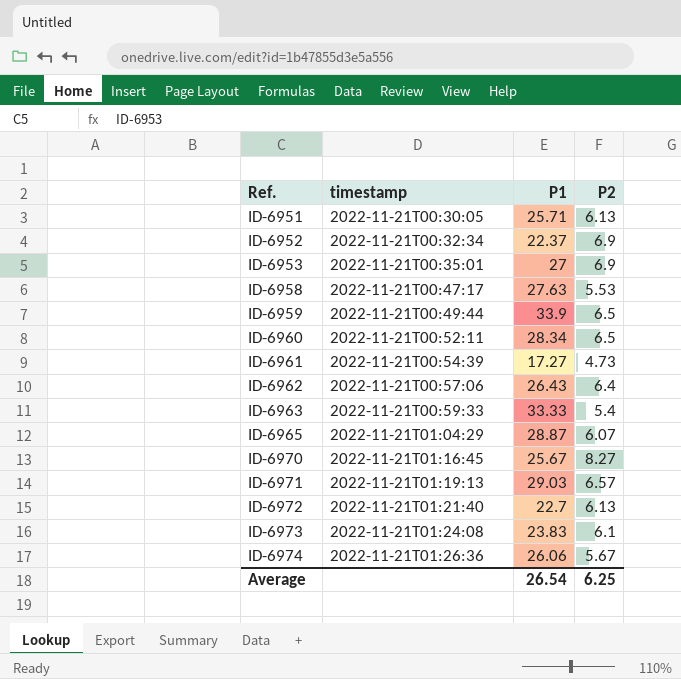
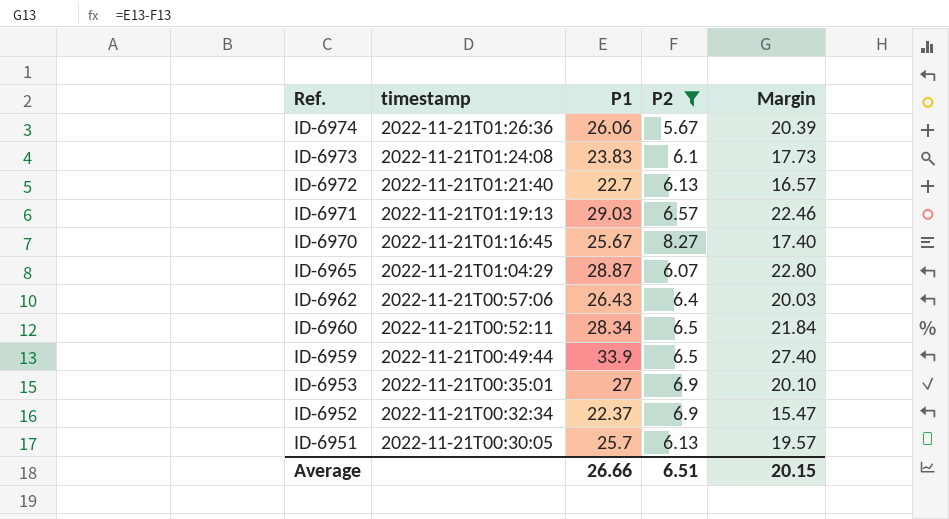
filter: none -> P2 >= 5.67
row order: Ref. ascending -> Ref. descending
column Margin | formula: none -> [P1] - [P2]
ID-6951 | P1: 25.71 -> 25.7
Average | P1: 26.54 -> 26.66
Average | P2: 6.25 -> 6.51

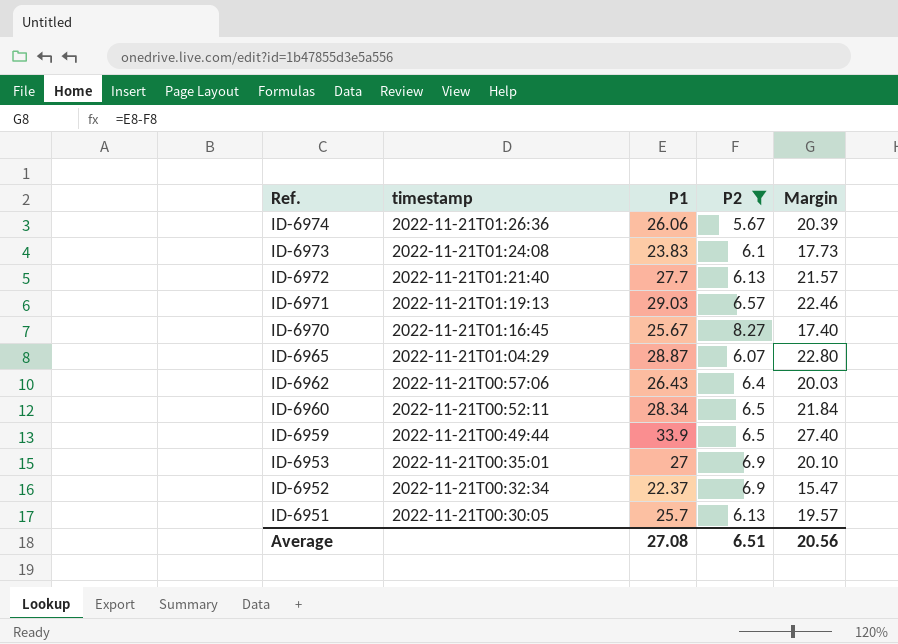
ID-6972 | P1: 22.7 -> 27.7
ID-6972 | Margin: 16.57 -> 21.57
Average | P1: 26.66 -> 27.08
Average | Margin: 20.15 -> 20.56

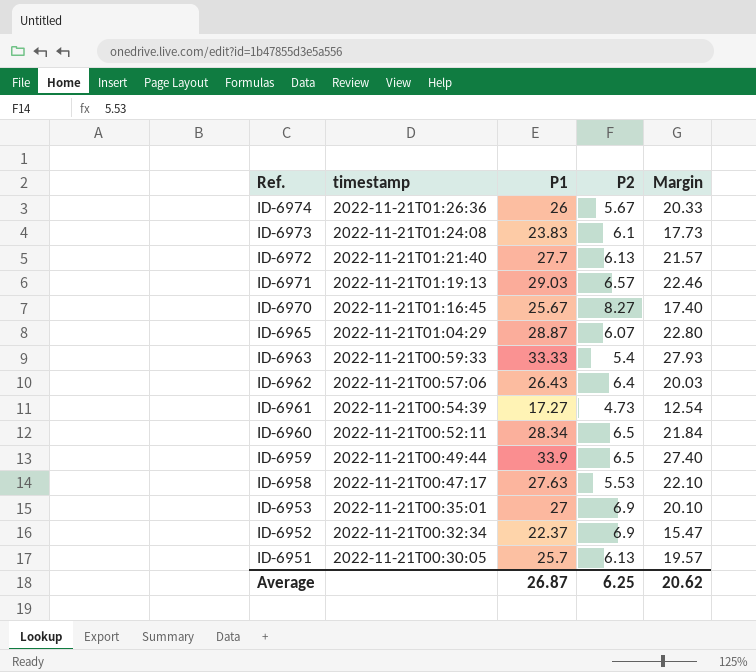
filter: P2 >= 5.67 -> none
ID-6974 | P1: 26.06 -> 26
ID-6974 | Margin: 20.39 -> 20.33
Average | P1: 27.08 -> 26.87
Average | P2: 6.51 -> 6.25
Average | Margin: 20.56 -> 20.62

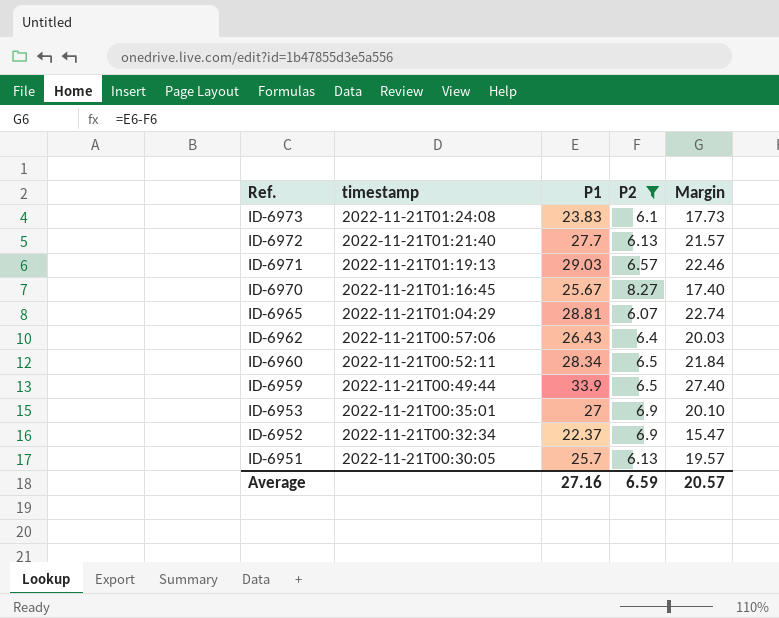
filter: none -> P2 >= 6.07
ID-6965 | P1: 28.87 -> 28.81
ID-6965 | Margin: 22.80 -> 22.74
Average | P1: 26.87 -> 27.16
Average | P2: 6.25 -> 6.59
Average | Margin: 20.62 -> 20.57

